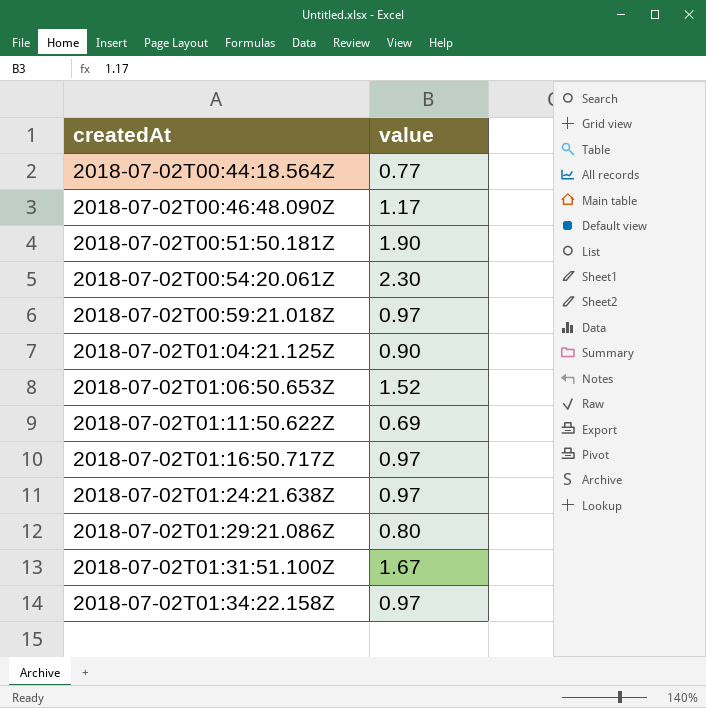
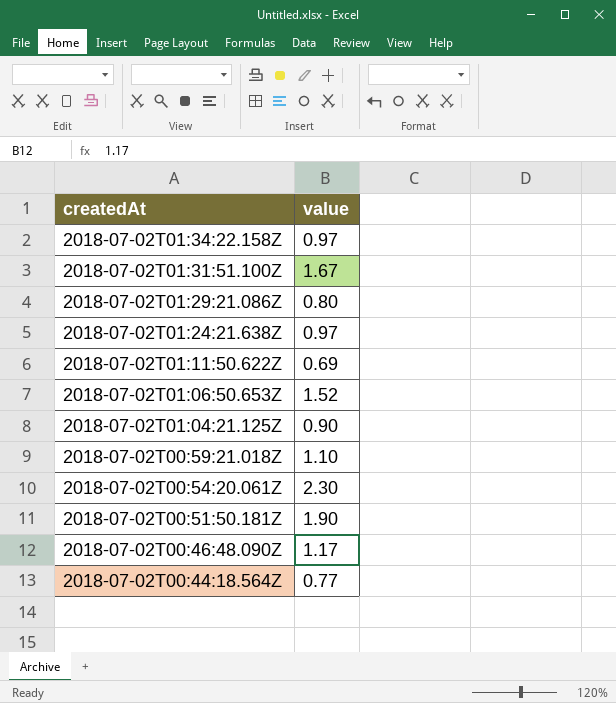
row order: createdAt ascending -> createdAt descending
row 2018-07-02T01:16:50.717Z: 0.97 -> none
2018-07-02T00:59:21.018Z | value: 0.97 -> 1.10

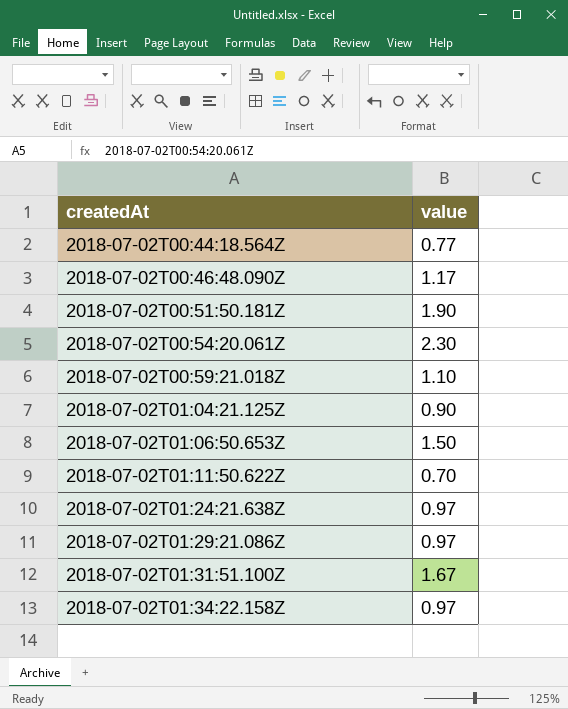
row order: createdAt descending -> createdAt ascending
2018-07-02T01:06:50.653Z | value: 1.52 -> 1.50
2018-07-02T01:11:50.622Z | value: 0.69 -> 0.70
2018-07-02T01:29:21.086Z | value: 0.80 -> 0.97

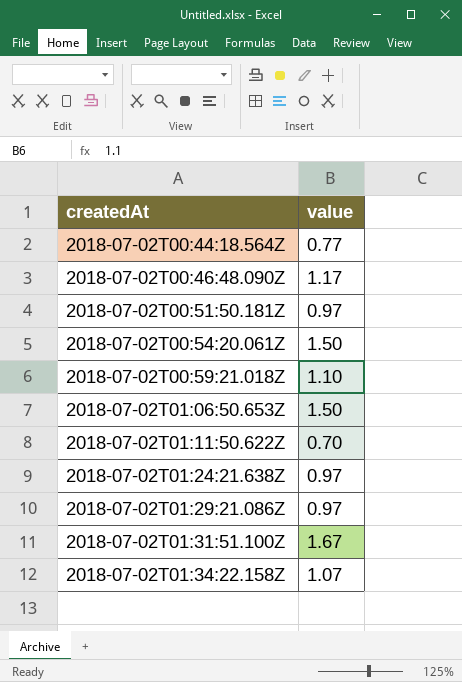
row 2018-07-02T01:04:21.125Z: 0.90 -> none
2018-07-02T00:51:50.181Z | value: 1.90 -> 0.97
2018-07-02T00:54:20.061Z | value: 2.30 -> 1.50
2018-07-02T01:34:22.158Z | value: 0.97 -> 1.07

